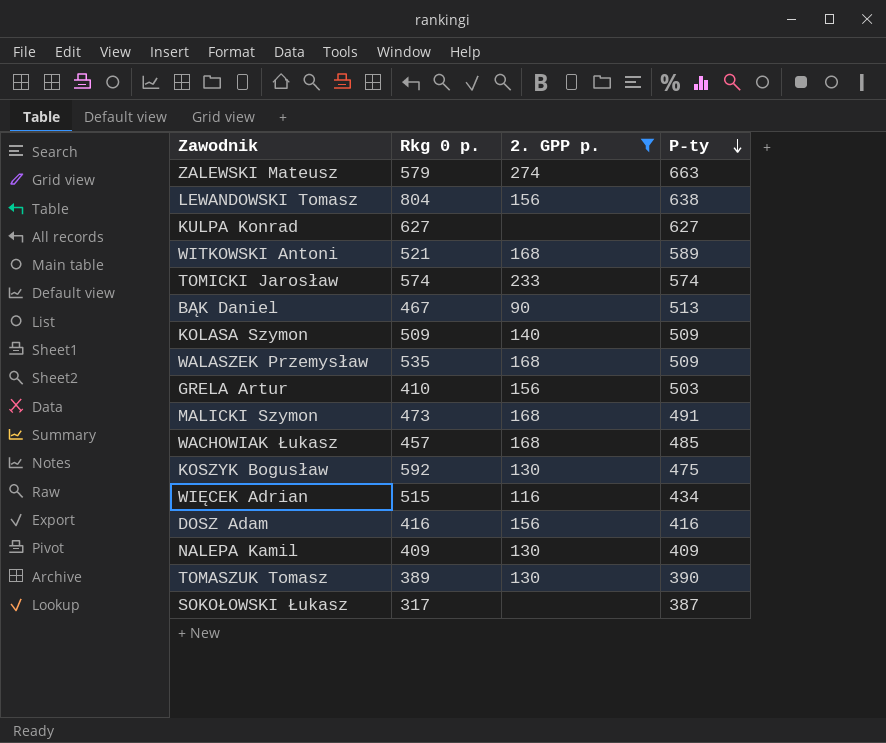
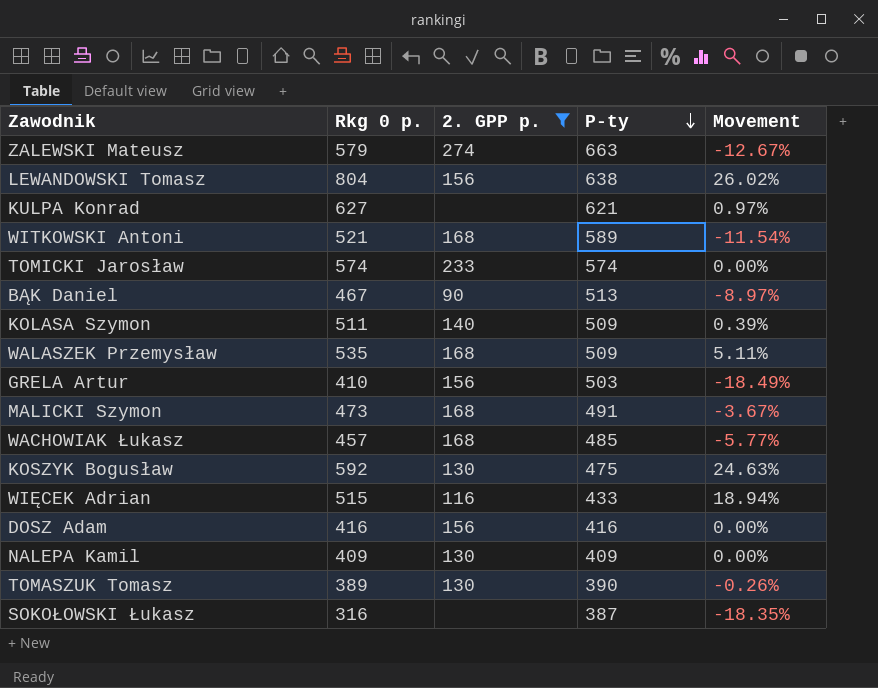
column Movement | formula: none -> ([Rkg 0 p.] - [P-ty]) / [P-ty]
KULPA Konrad | P-ty: 627 -> 621
KOLASA Szymon | Rkg 0 p.: 509 -> 511
WIĘCEK Adrian | P-ty: 434 -> 433
SOKOŁOWSKI Łukasz | Rkg 0 p.: 317 -> 316

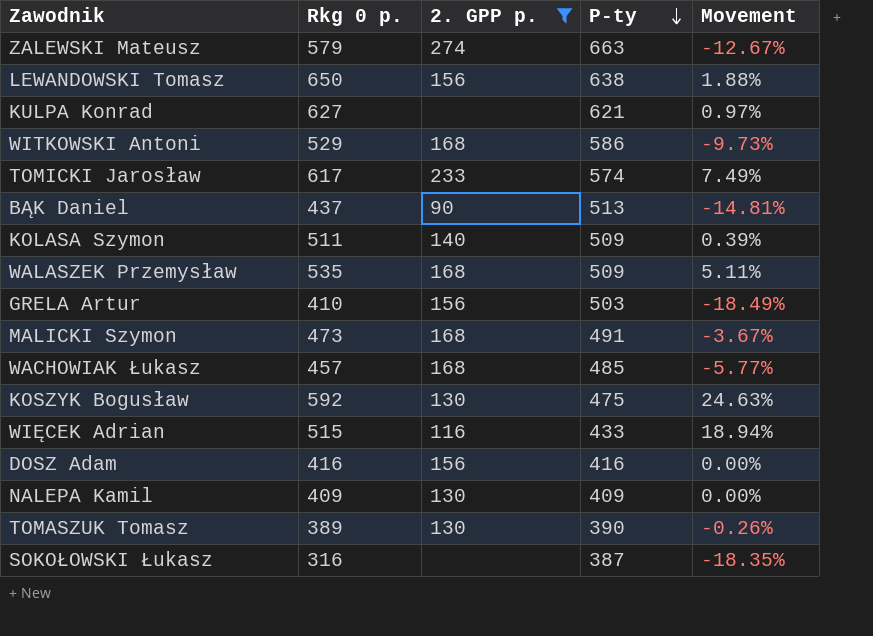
LEWANDOWSKI Tomasz | Rkg 0 p.: 804 -> 650
LEWANDOWSKI Tomasz | Movement: 26.02% -> 1.88%
WITKOWSKI Antoni | Rkg 0 p.: 521 -> 529
WITKOWSKI Antoni | P-ty: 589 -> 586
WITKOWSKI Antoni | Movement: -11.54% -> -9.73%
TOMICKI Jarosław | Rkg 0 p.: 574 -> 617
TOMICKI Jarosław | Movement: 0.00% -> 7.49%
BĄK Daniel | Rkg 0 p.: 467 -> 437
BĄK Daniel | Movement: -8.97% -> -14.81%

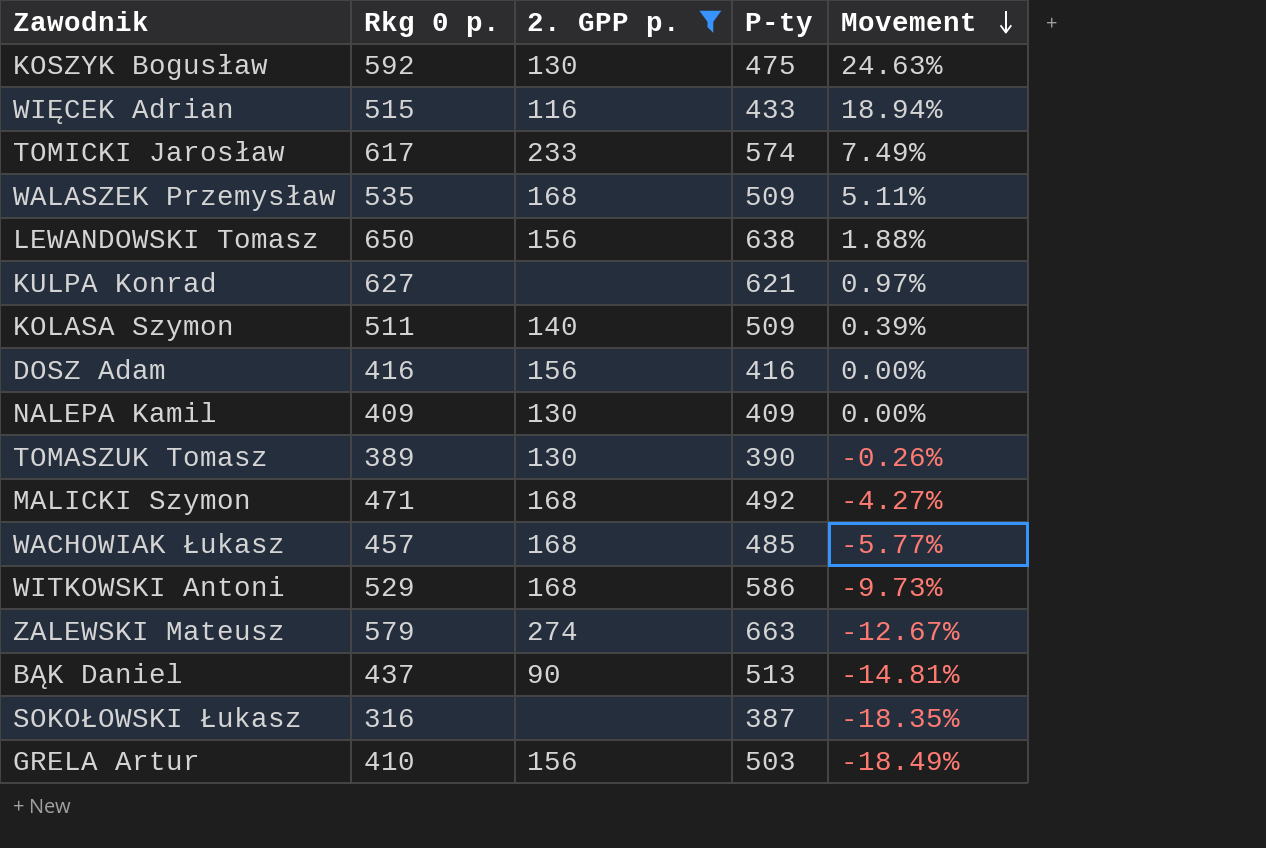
row order: P-ty descending -> Movement descending
MALICKI Szymon | Rkg 0 p.: 473 -> 471
MALICKI Szymon | P-ty: 491 -> 492
MALICKI Szymon | Movement: -3.67% -> -4.27%

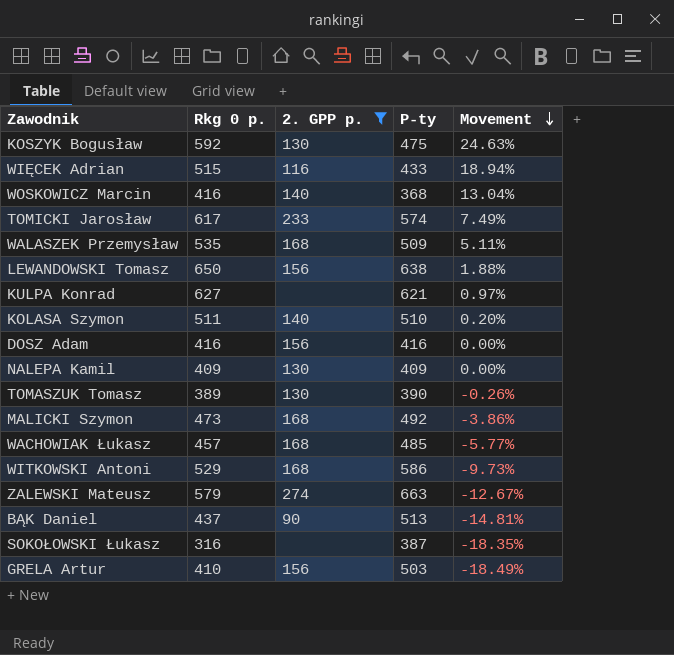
row WOSKOWICZ Marcin: none -> 416 | 140 | 368 | 13.04%
KOLASA Szymon | P-ty: 509 -> 510
KOLASA Szymon | Movement: 0.39% -> 0.20%
MALICKI Szymon | Rkg 0 p.: 471 -> 473
MALICKI Szymon | Movement: -4.27% -> -3.86%

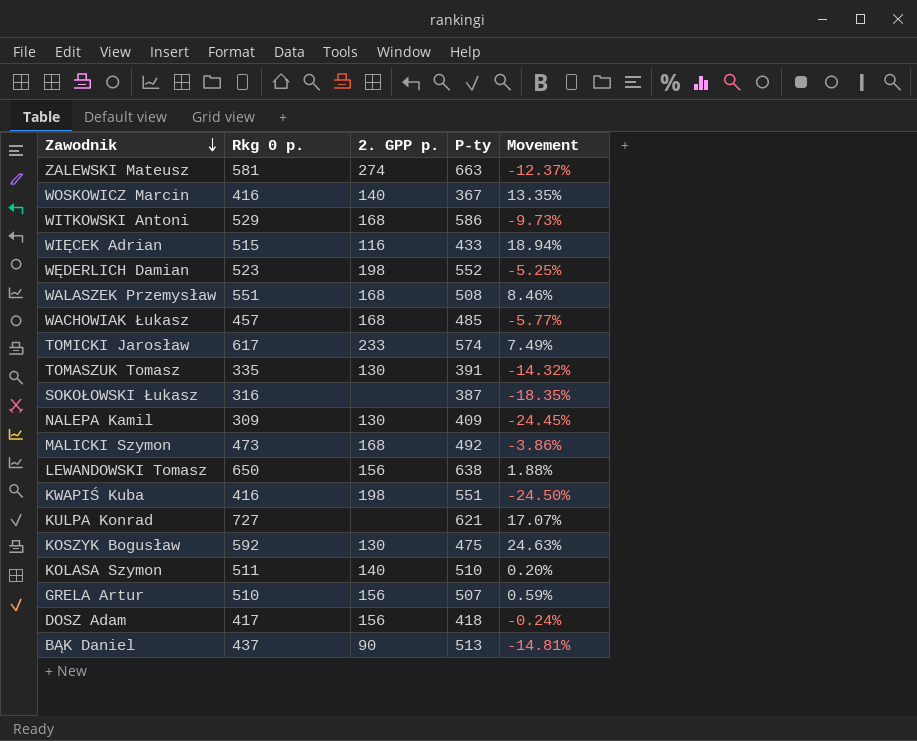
filter: 2. GPP p. != 198 -> none
row order: Movement descending -> Zawodnik descending
ZALEWSKI Mateusz | Rkg 0 p.: 579 -> 581
ZALEWSKI Mateusz | Movement: -12.67% -> -12.37%
WOSKOWICZ Marcin | P-ty: 368 -> 367
WOSKOWICZ Marcin | Movement: 13.04% -> 13.35%
WALASZEK Przemysław | Rkg 0 p.: 535 -> 551
WALASZEK Przemysław | P-ty: 509 -> 508
WALASZEK Przemysław | Movement: 5.11% -> 8.46%
TOMASZUK Tomasz | Rkg 0 p.: 389 -> 335
TOMASZUK Tomasz | P-ty: 390 -> 391
TOMASZUK Tomasz | Movement: -0.26% -> -14.32%
NALEPA Kamil | Rkg 0 p.: 409 -> 309
NALEPA Kamil | Movement: 0.00% -> -24.45%
KULPA Konrad | Rkg 0 p.: 627 -> 727
KULPA Konrad | Movement: 0.97% -> 17.07%
GRELA Artur | Rkg 0 p.: 410 -> 510
GRELA Artur | P-ty: 503 -> 507
GRELA Artur | Movement: -18.49% -> 0.59%
DOSZ Adam | Rkg 0 p.: 416 -> 417
DOSZ Adam | P-ty: 416 -> 418
DOSZ Adam | Movement: 0.00% -> -0.24%

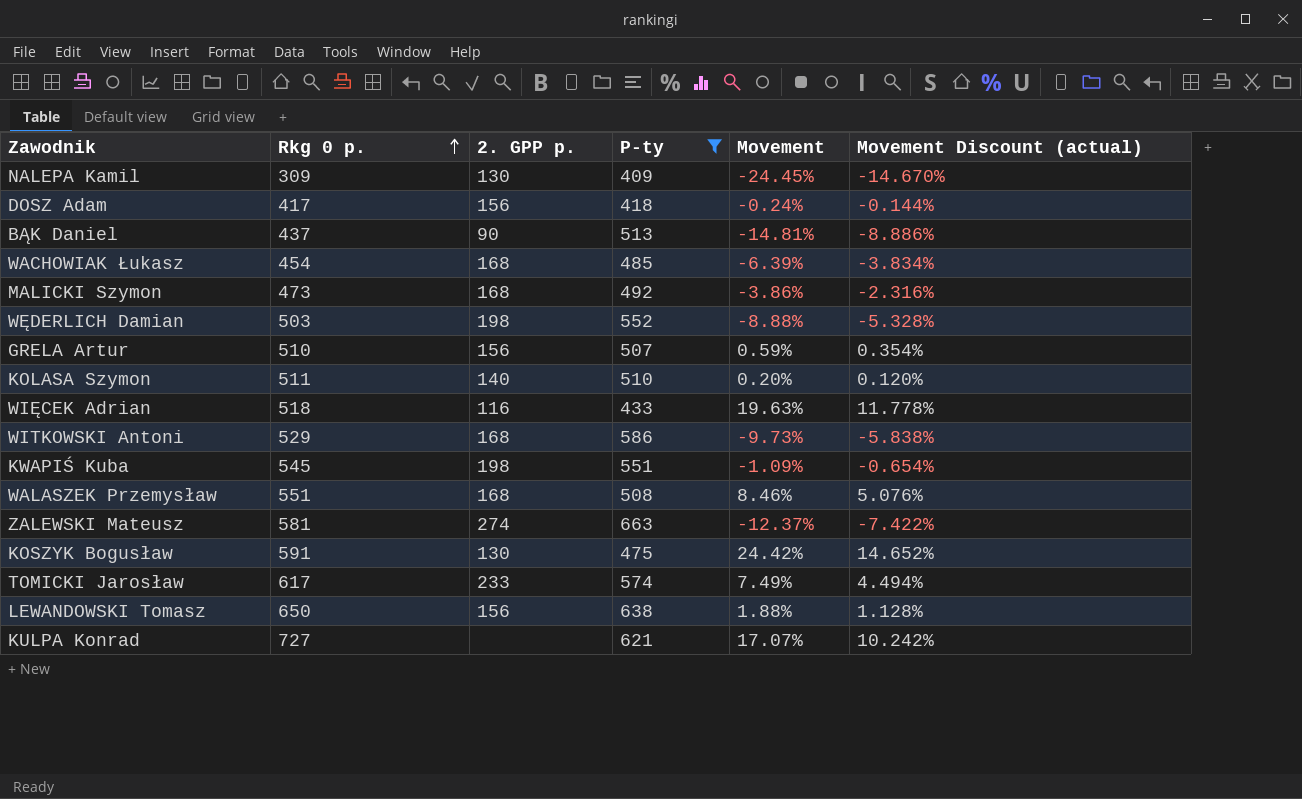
filter: none -> P-ty >= 409
row order: Zawodnik descending -> Rkg 0 p. ascending
column Movement Discount (actual) | formula: none -> [Movement] * 0.6
WACHOWIAK Łukasz | Rkg 0 p.: 457 -> 454
WACHOWIAK Łukasz | Movement: -5.77% -> -6.39%
WĘDERLICH Damian | Rkg 0 p.: 523 -> 503
WĘDERLICH Damian | Movement: -5.25% -> -8.88%
WIĘCEK Adrian | Rkg 0 p.: 515 -> 518
WIĘCEK Adrian | Movement: 18.94% -> 19.63%
KWAPIŚ Kuba | Rkg 0 p.: 416 -> 545
KWAPIŚ Kuba | Movement: -24.50% -> -1.09%
KOSZYK Bogusław | Rkg 0 p.: 592 -> 591
KOSZYK Bogusław | Movement: 24.63% -> 24.42%

